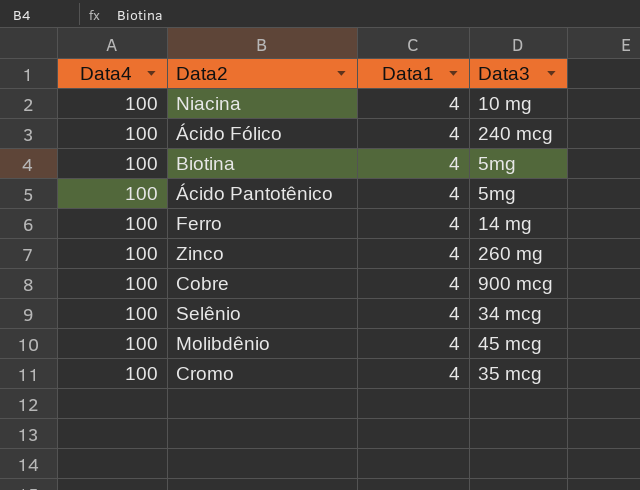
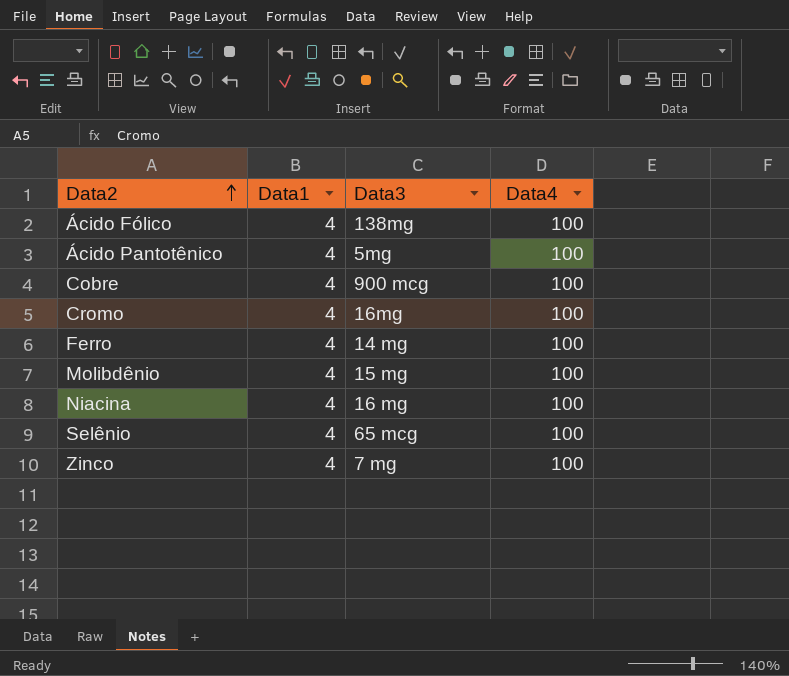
row order: none -> Data2 ascending
column Data4 | position: 1 -> 4
row Biotina: 100 | 4 | 5mg -> none
Ácido Fólico | Data3: 240 mcg -> 138mg
Cromo | Data3: 35 mcg -> 16mg
Molibdênio | Data3: 45 mcg -> 15 mg
Niacina | Data3: 10 mg -> 16 mg
Selênio | Data3: 34 mcg -> 65 mcg
Zinco | Data3: 260 mg -> 7 mg

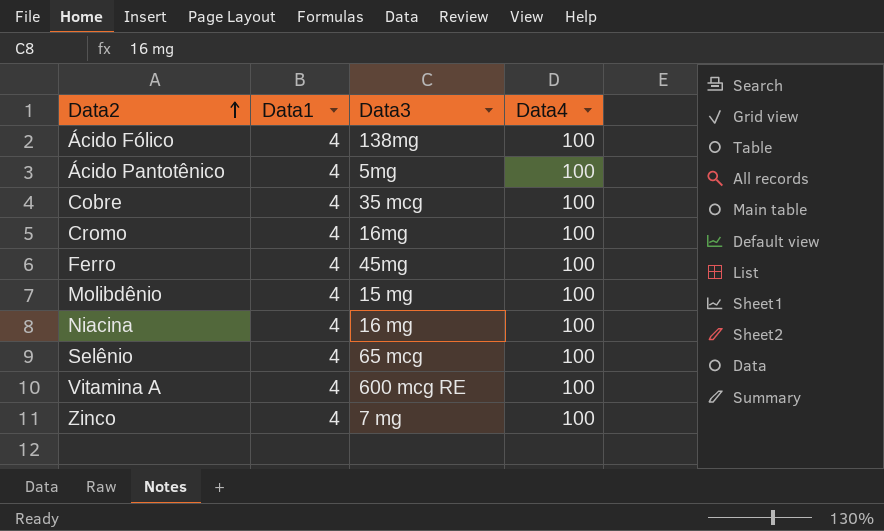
Cobre | Data3: 900 mcg -> 35 mcg
Ferro | Data3: 14 mg -> 45mg
row Vitamina A: none -> 4 | 600 mcg RE | 100

